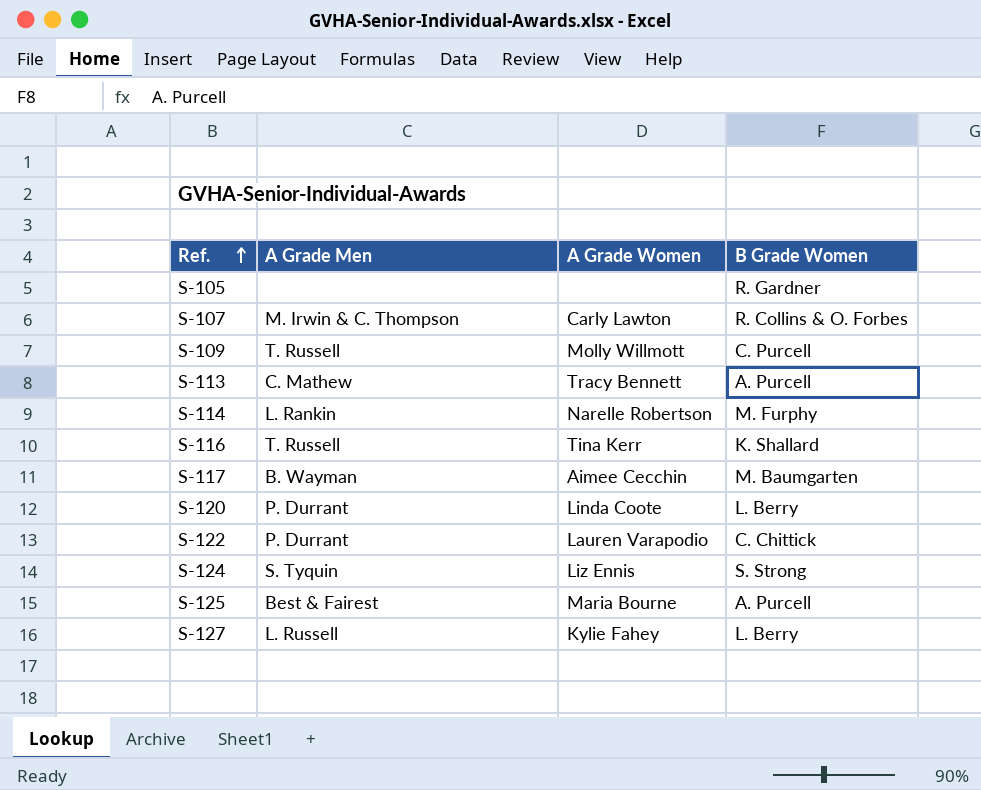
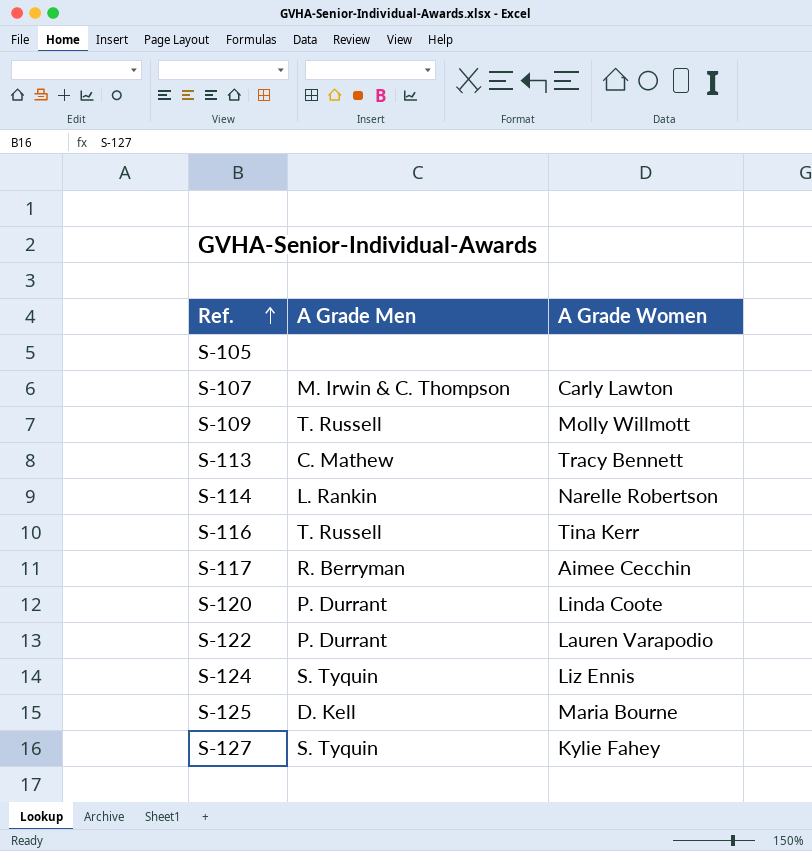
column B Grade Women | position: 4 -> none
S-117 | A Grade Men: B. Wayman -> R. Berryman
S-125 | A Grade Men: Best & Fairest -> D. Kell
S-127 | A Grade Men: L. Russell -> S. Tyquin

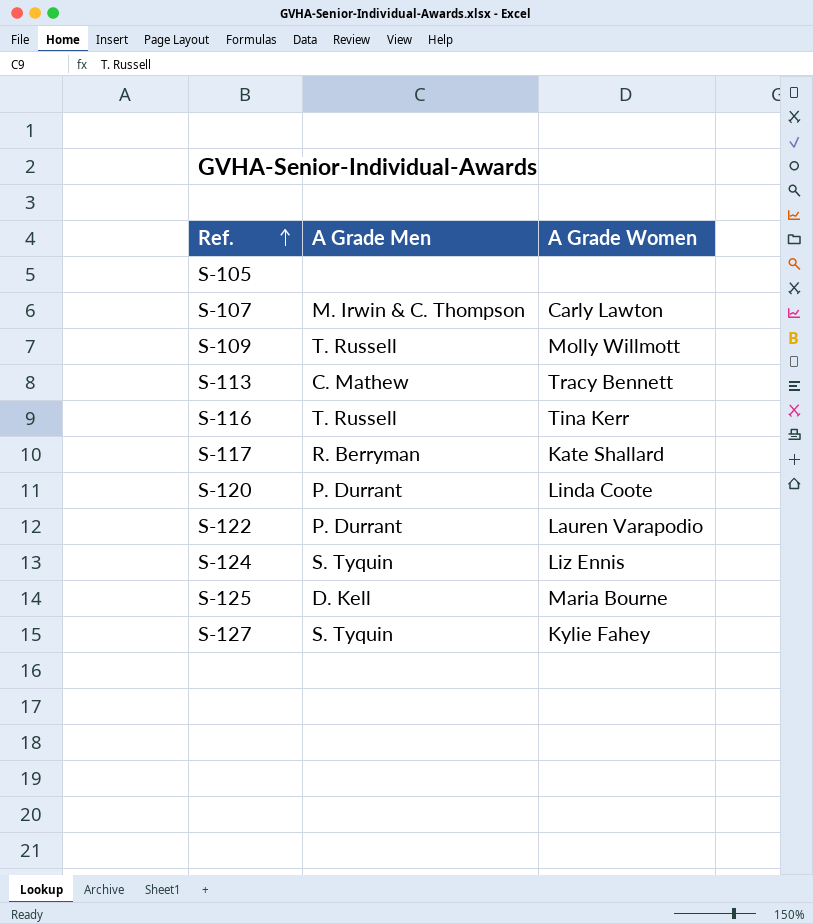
row S-114: L. Rankin | Narelle Robertson -> none
S-117 | A Grade Women: Aimee Cecchin -> Kate Shallard

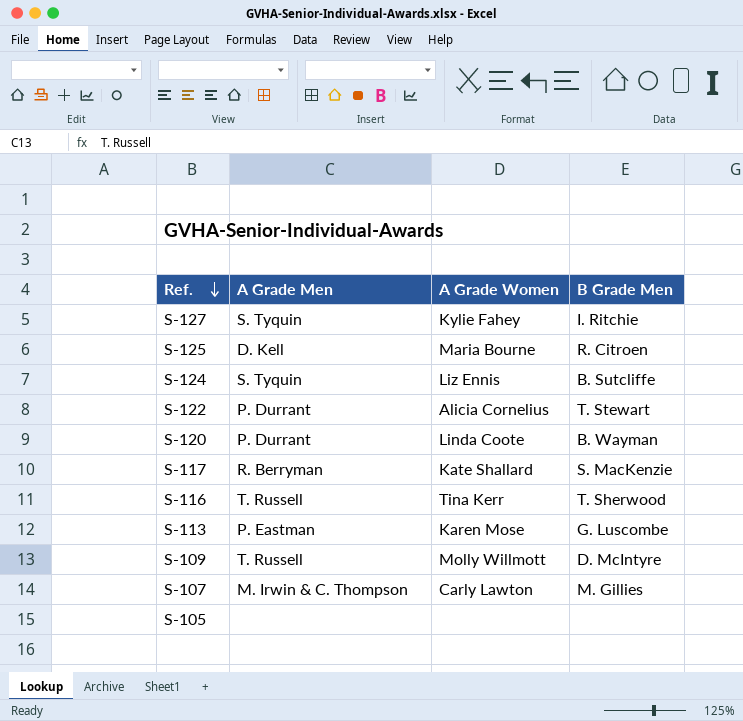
row order: Ref. ascending -> Ref. descending
column B Grade Men | position: none -> 4
S-122 | A Grade Women: Lauren Varapodio -> Alicia Cornelius
S-113 | A Grade Men: C. Mathew -> P. Eastman
S-113 | A Grade Women: Tracy Bennett -> Karen Mose

